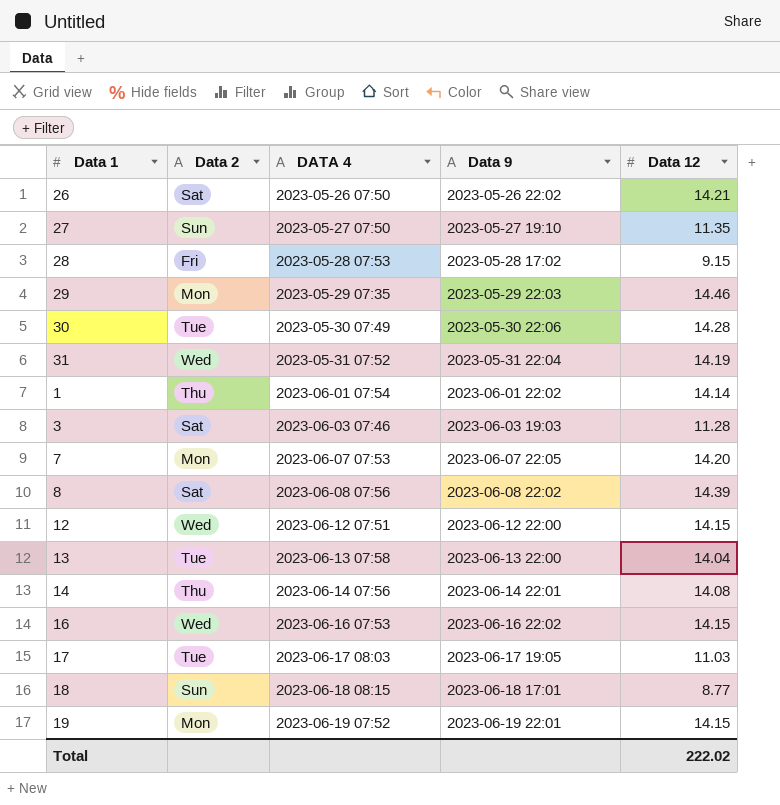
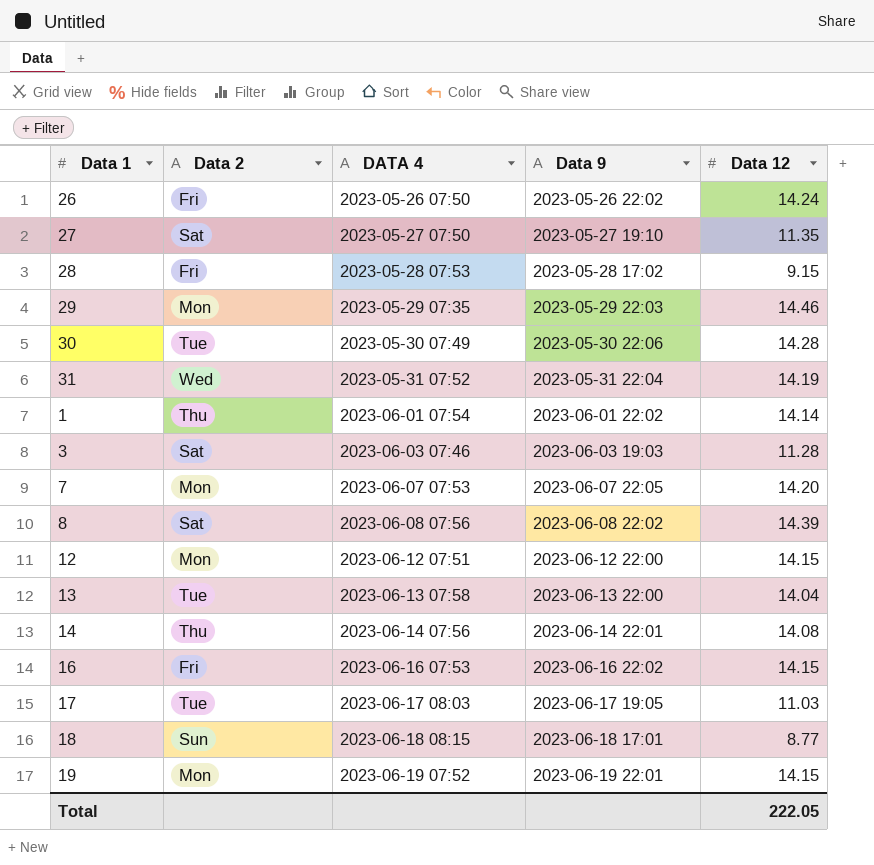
26 | Data 2: Sat -> Fri
26 | Data 12: 14.21 -> 14.24
27 | Data 2: Sun -> Sat
12 | Data 2: Wed -> Mon
16 | Data 2: Wed -> Fri
Total | Data 12: 222.02 -> 222.05

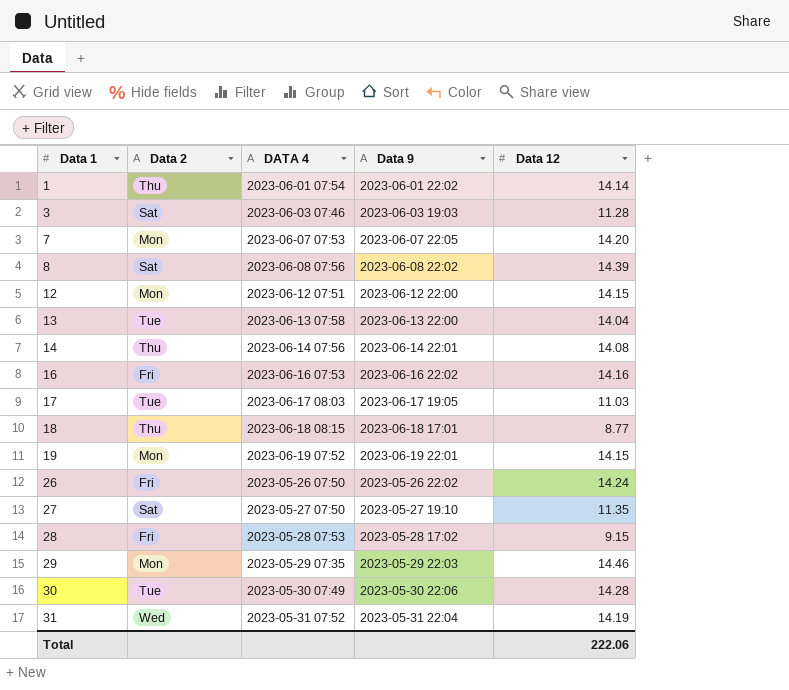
row order: DATA 4 ascending -> Data 1 ascending
16 | Data 12: 14.15 -> 14.16
18 | Data 2: Sun -> Thu
Total | Data 12: 222.05 -> 222.06

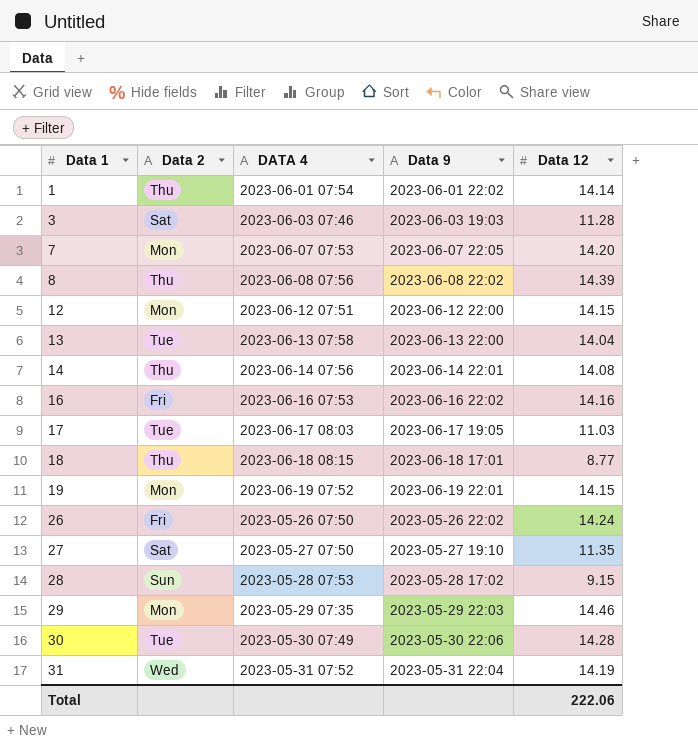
8 | Data 2: Sat -> Thu
28 | Data 2: Fri -> Sun

